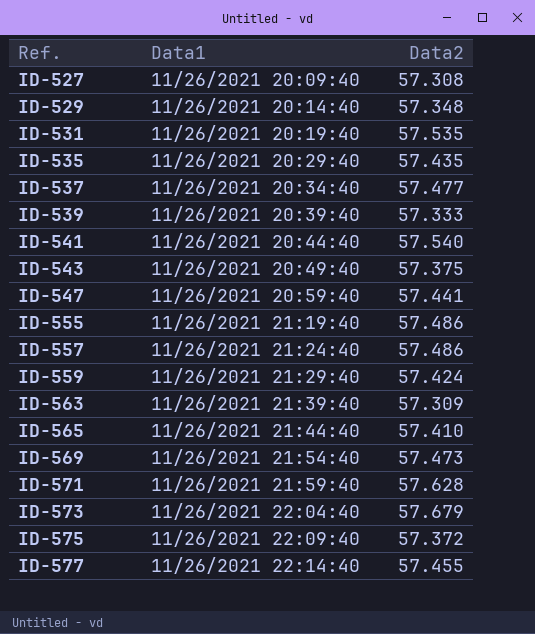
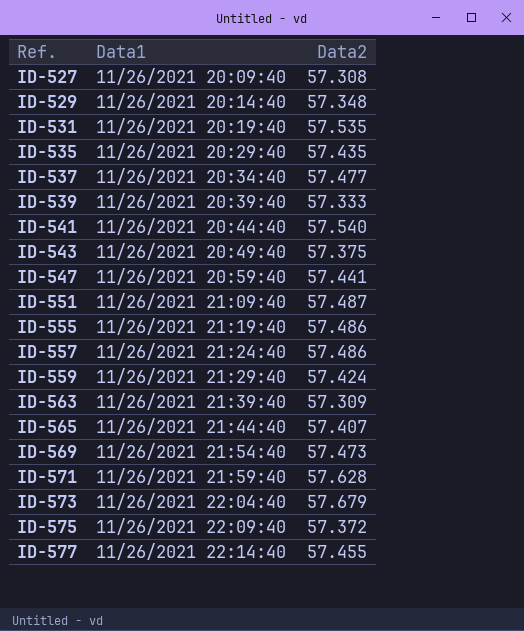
row ID-551: none -> 11/26/2021 21:09:40 | 57.487
ID-565 | Data2: 57.410 -> 57.407

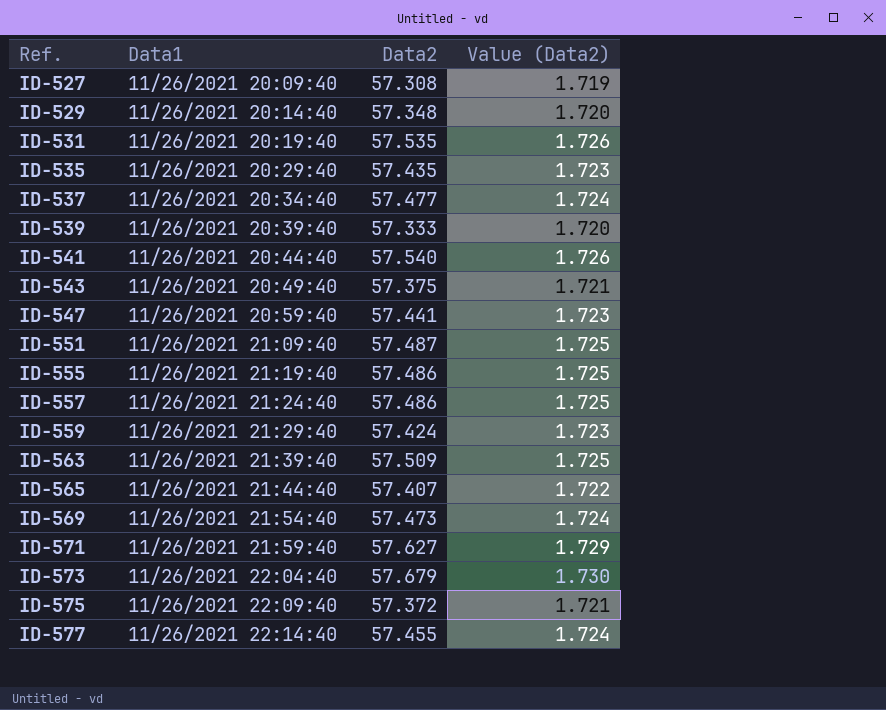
column Value (Data2) | formula: none -> [Data2] * 0.03
ID-563 | Data2: 57.309 -> 57.509
ID-571 | Data2: 57.628 -> 57.627

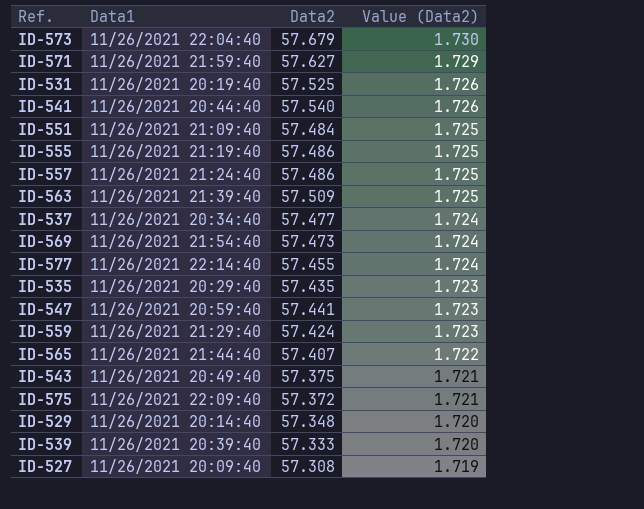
row order: Ref. ascending -> Value (Data2) descending
ID-531 | Data2: 57.535 -> 57.525
ID-551 | Data2: 57.487 -> 57.484

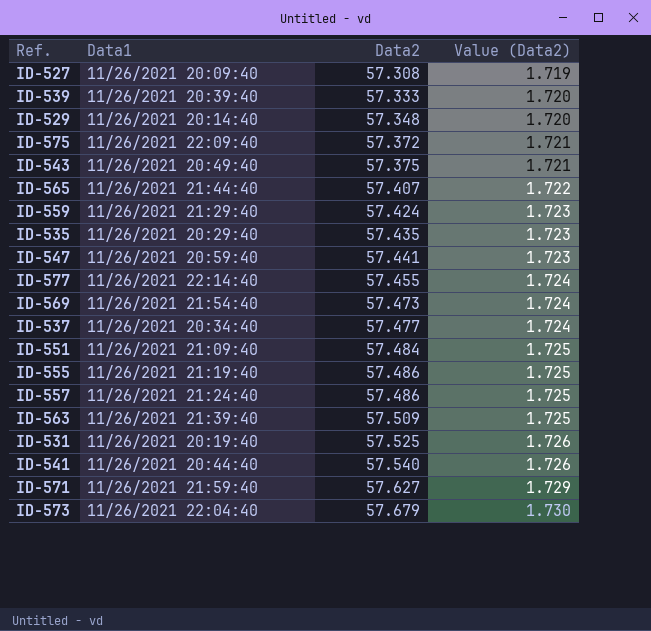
row order: Value (Data2) descending -> Data2 ascending

